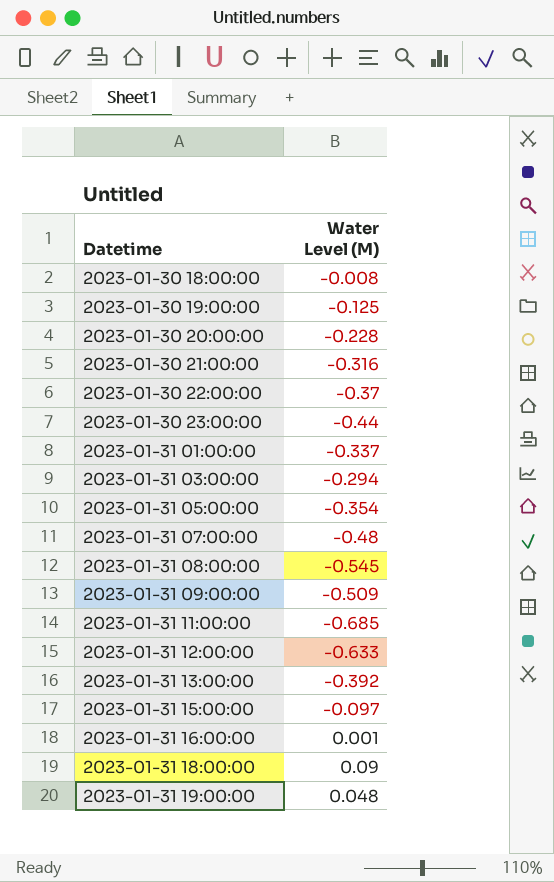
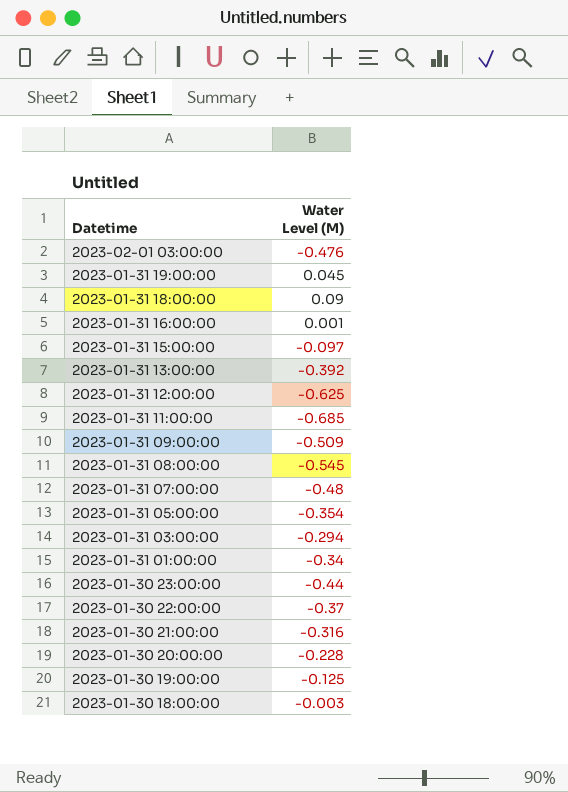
row order: Datetime ascending -> Datetime descending
row 2023-02-01 03:00:00: none -> -0.476
2023-01-31 19:00:00 | Water Level (M): 0.048 -> 0.045
2023-01-31 12:00:00 | Water Level (M): -0.633 -> -0.625
2023-01-31 01:00:00 | Water Level (M): -0.337 -> -0.34
2023-01-30 18:00:00 | Water Level (M): -0.008 -> -0.003

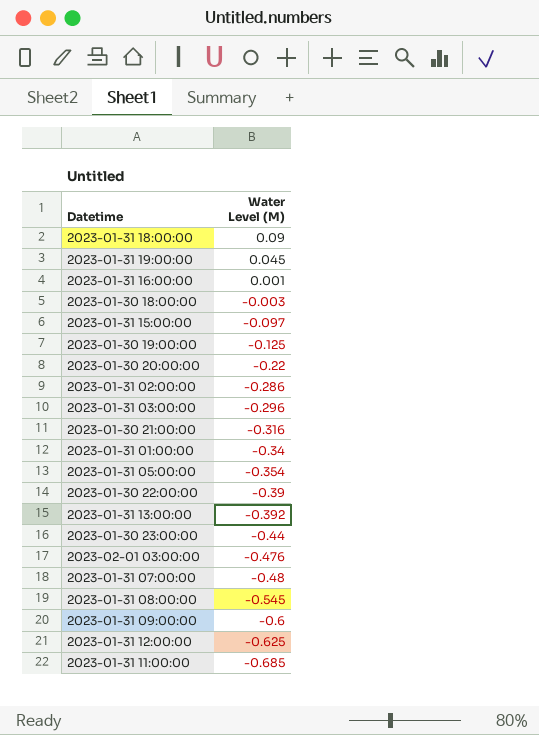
row order: Datetime descending -> Water Level (M) descending
2023-01-30 20:00:00 | Water Level (M): -0.228 -> -0.22
row 2023-01-31 02:00:00: none -> -0.286
2023-01-31 03:00:00 | Water Level (M): -0.294 -> -0.296
2023-01-30 22:00:00 | Water Level (M): -0.37 -> -0.39
2023-01-31 09:00:00 | Water Level (M): -0.509 -> -0.6

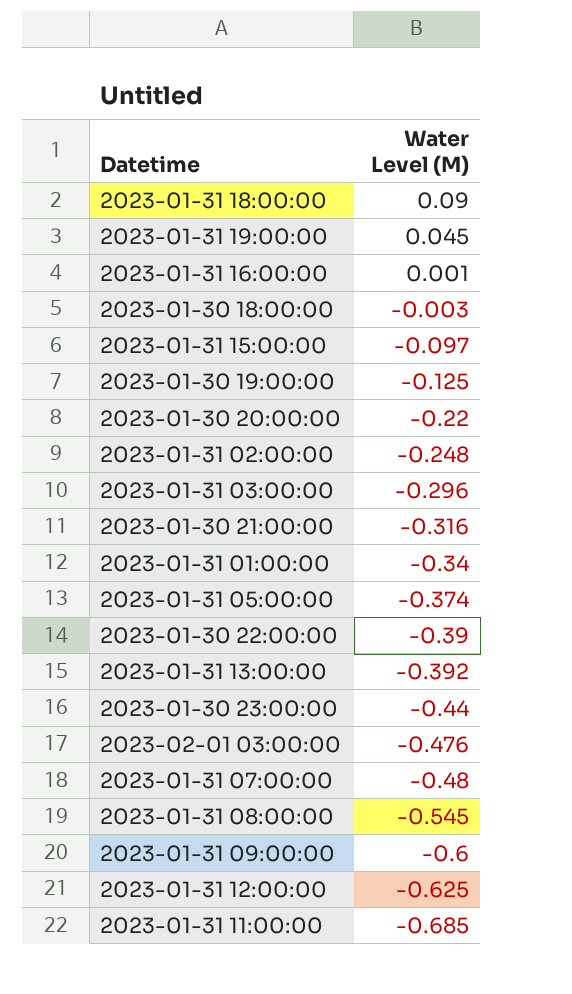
2023-01-31 02:00:00 | Water Level (M): -0.286 -> -0.248
2023-01-31 05:00:00 | Water Level (M): -0.354 -> -0.374

